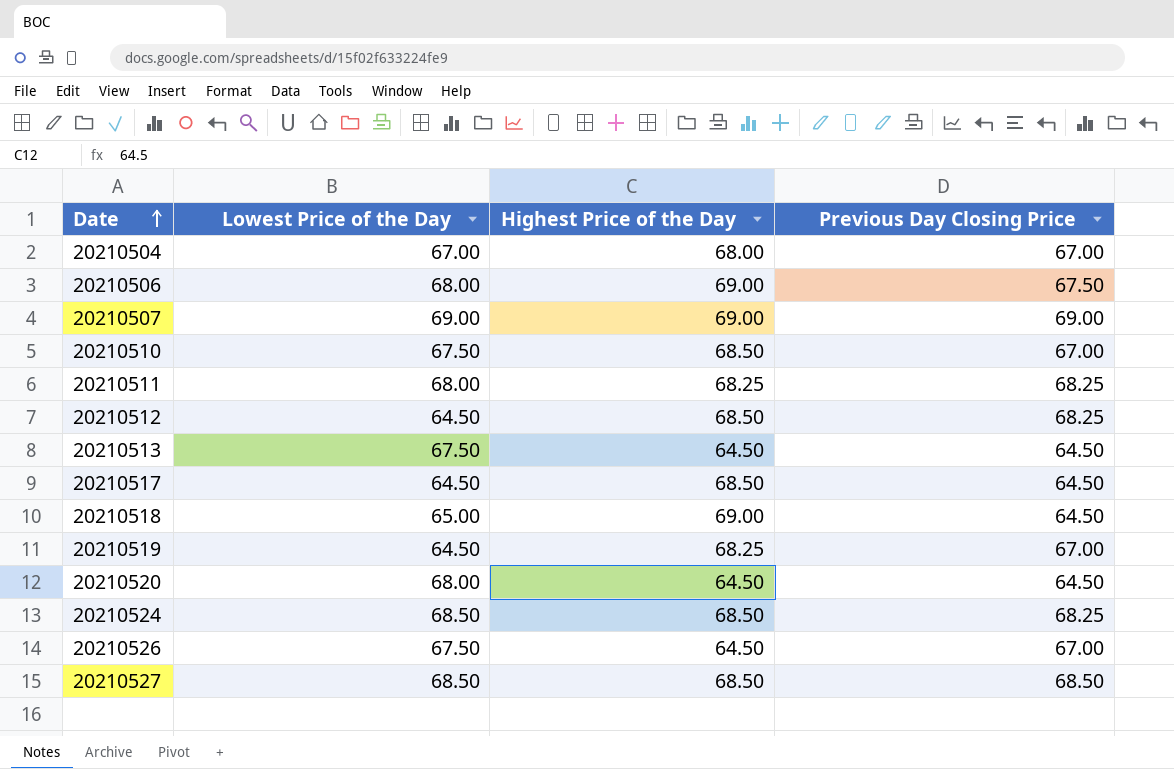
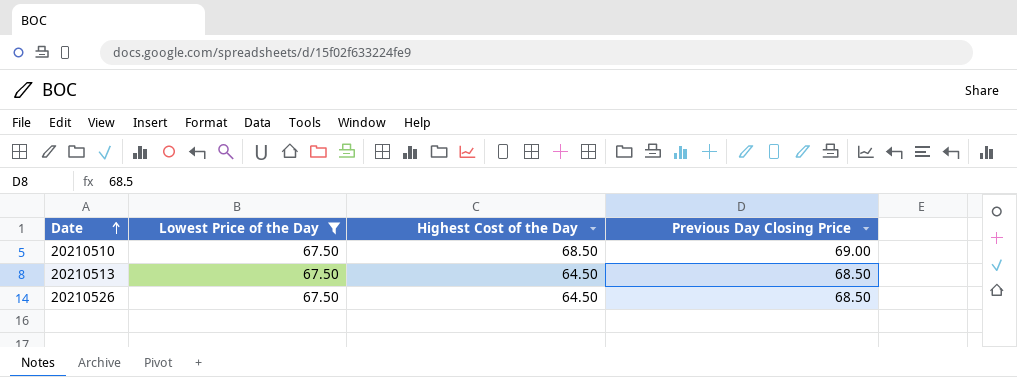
filter: none -> Lowest Price of the Day = 67.50
column name: Highest Price of the Day -> Highest Cost of the Day
20210510 | Previous Day Closing Price: 67.00 -> 69.00
20210513 | Previous Day Closing Price: 64.50 -> 68.50
20210526 | Previous Day Closing Price: 67.00 -> 68.50

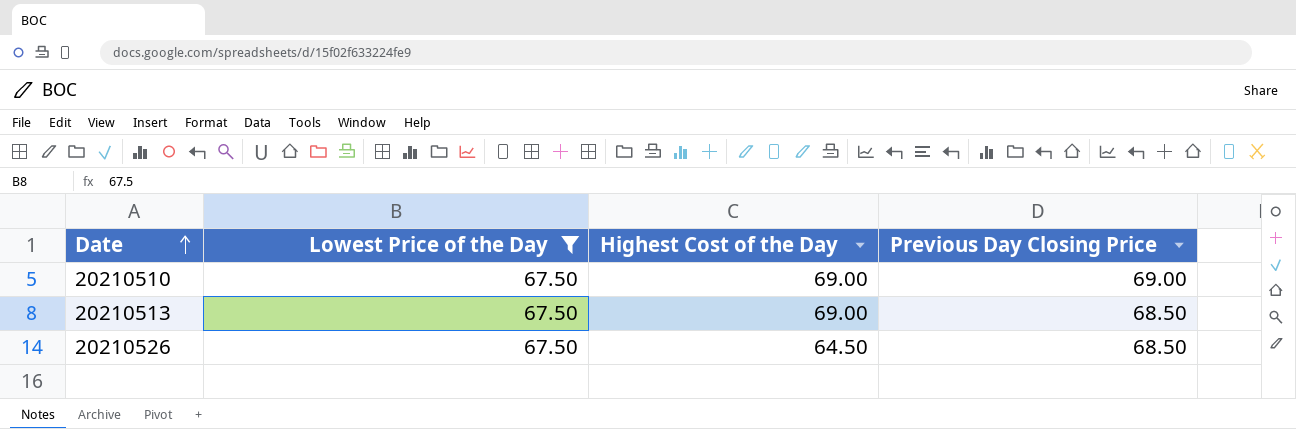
20210510 | Highest Cost of the Day: 68.50 -> 69.00
20210513 | Highest Cost of the Day: 64.50 -> 69.00

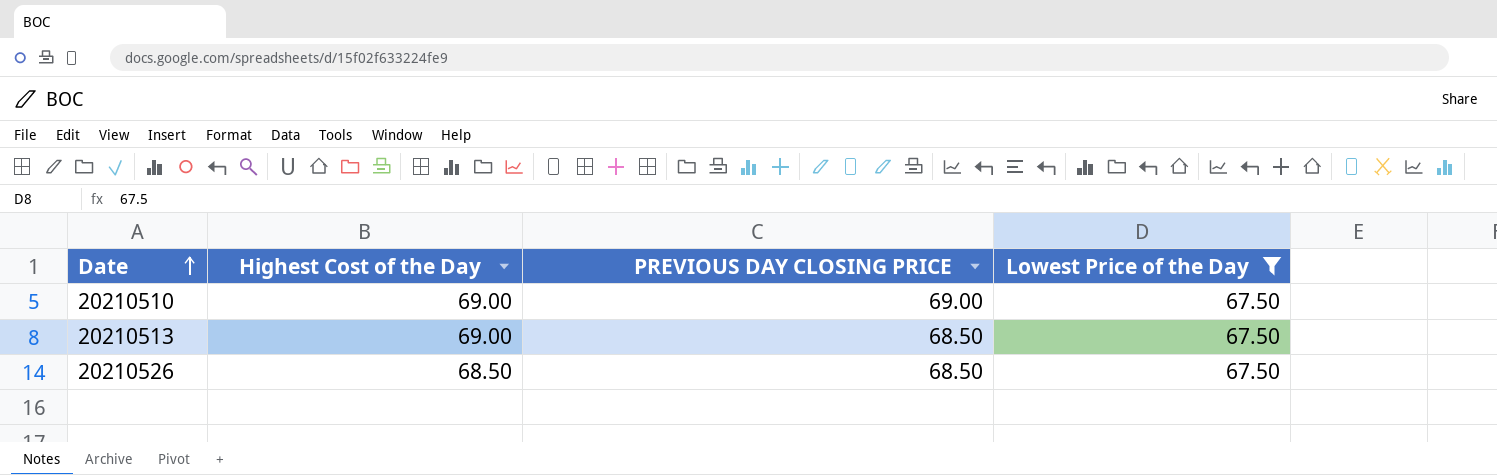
column name: Previous Day Closing Price -> PREVIOUS DAY CLOSING PRICE
column Lowest Price of the Day | position: 2 -> 4
20210526 | Highest Cost of the Day: 64.50 -> 68.50

